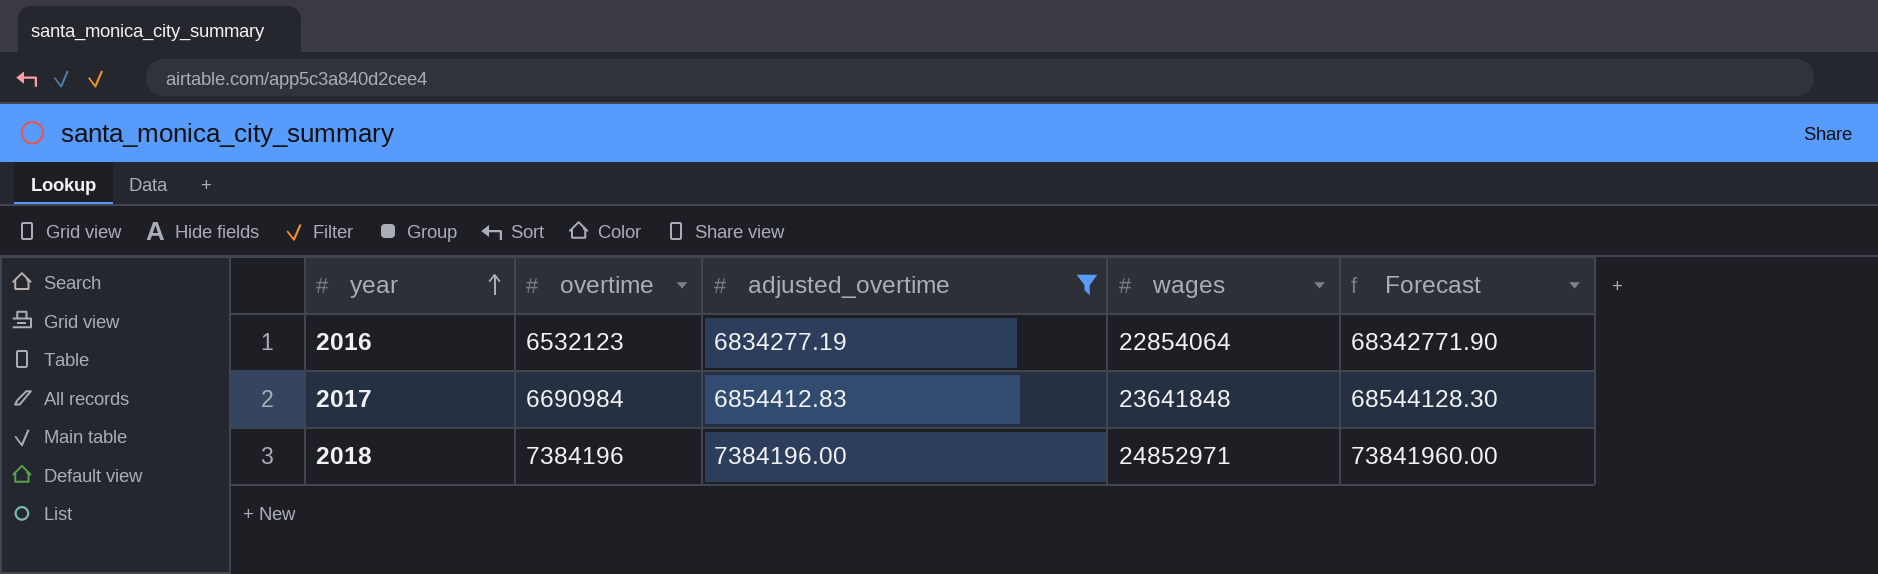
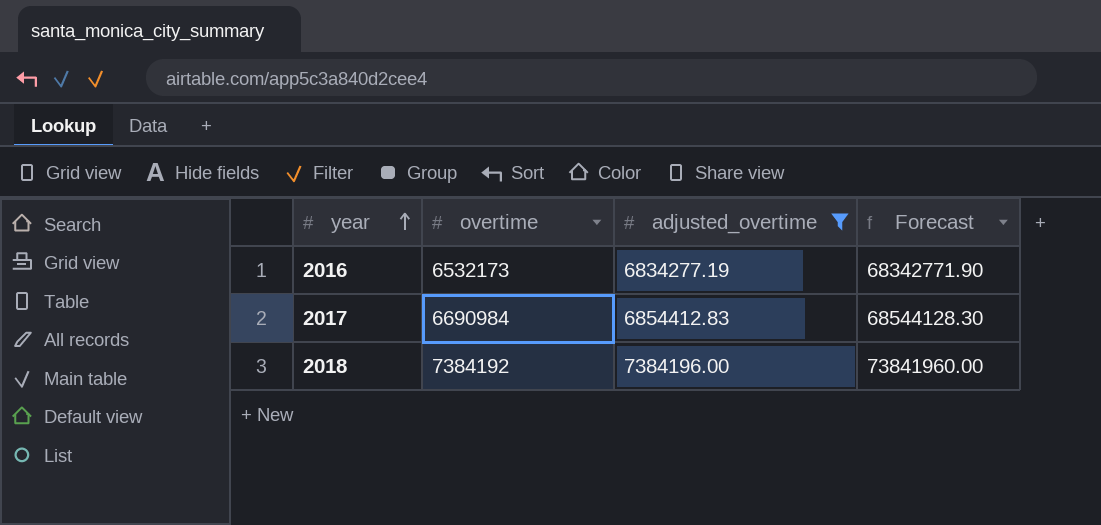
column wages | position: 4 -> none
2016 | overtime: 6532123 -> 6532173
2018 | overtime: 7384196 -> 7384192

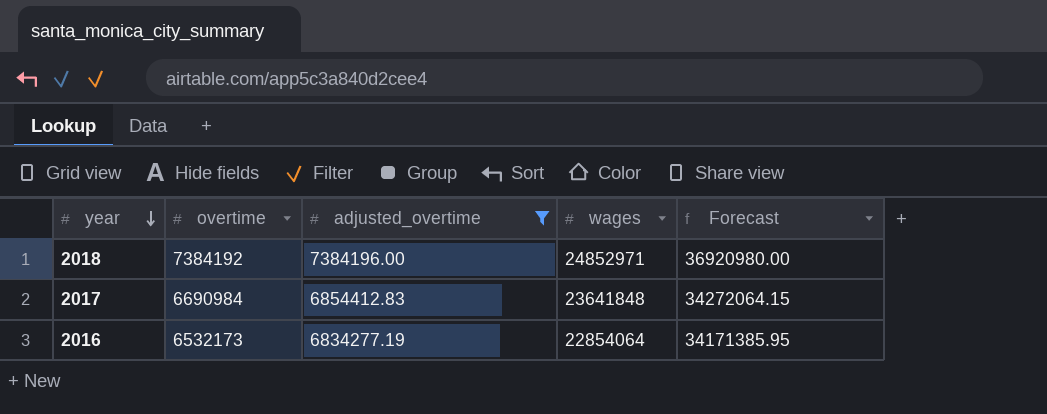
row order: year ascending -> year descending
column wages | position: none -> 4
column Forecast | formula: [adjusted_overtime] * 10 -> [adjusted_overtime] * 5

